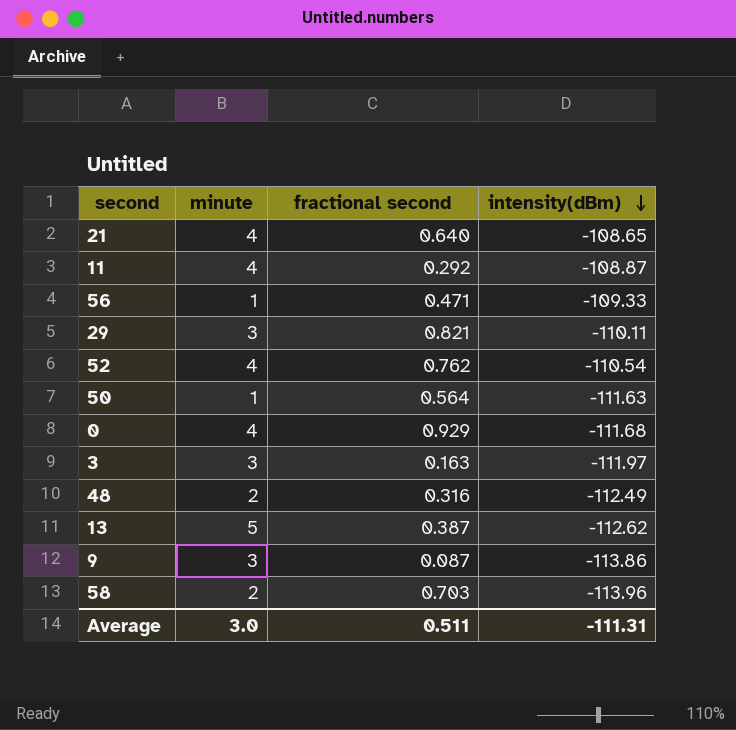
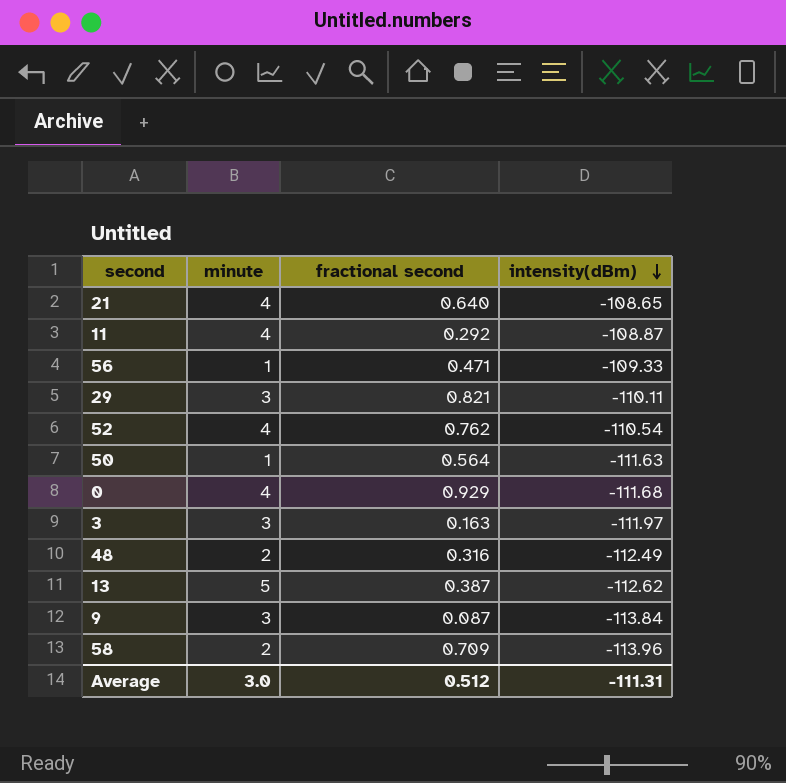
9 | intensity(dBm): -113.86 -> -113.84
58 | fractional second: 0.703 -> 0.709
Average | fractional second: 0.511 -> 0.512

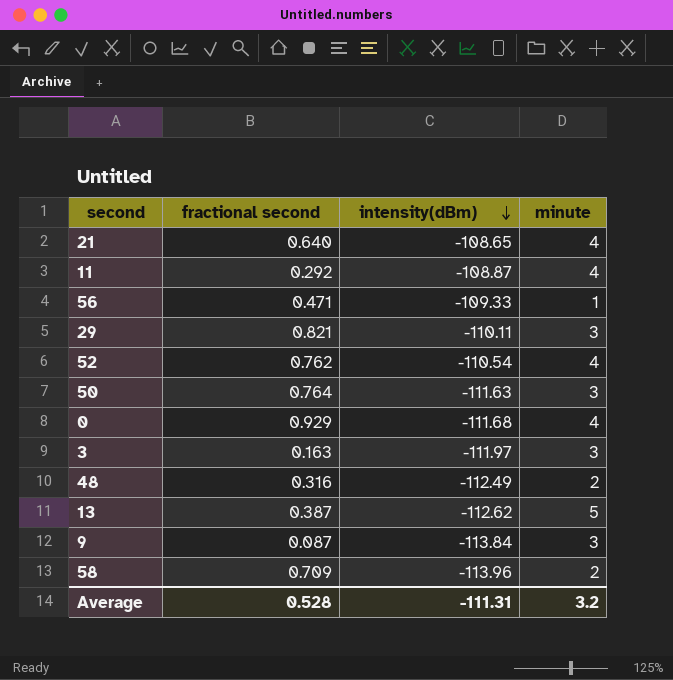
column minute | position: 2 -> 4
50 | fractional second: 0.564 -> 0.764
50 | minute: 1 -> 3
Average | fractional second: 0.512 -> 0.528
Average | minute: 3.0 -> 3.2

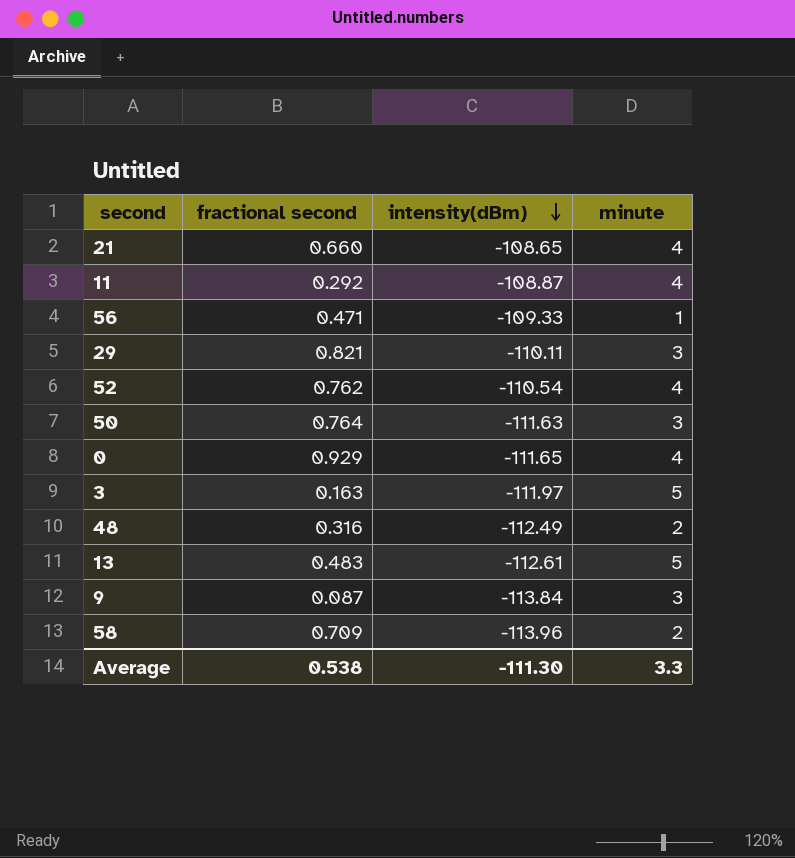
21 | fractional second: 0.640 -> 0.660
0 | intensity(dBm): -111.68 -> -111.65
3 | minute: 3 -> 5
13 | fractional second: 0.387 -> 0.483
13 | intensity(dBm): -112.62 -> -112.61
Average | fractional second: 0.528 -> 0.538
Average | intensity(dBm): -111.31 -> -111.30
Average | minute: 3.2 -> 3.3

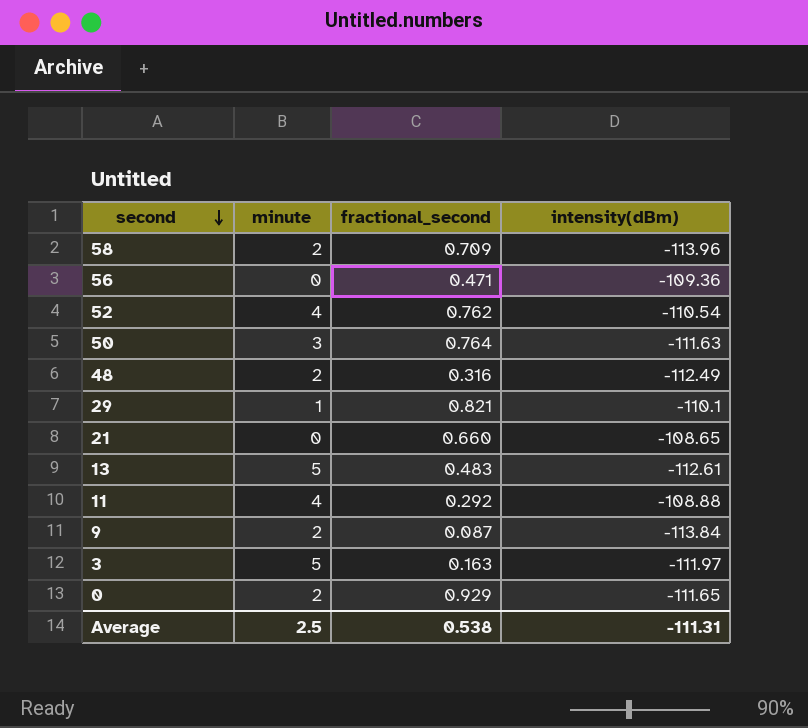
row order: intensity(dBm) descending -> second descending
column minute | position: 4 -> 2
column name: fractional second -> fractional_second
56 | minute: 1 -> 0
56 | intensity(dBm): -109.33 -> -109.36
29 | minute: 3 -> 1
29 | intensity(dBm): -110.11 -> -110.1
21 | minute: 4 -> 0
11 | intensity(dBm): -108.87 -> -108.88
9 | minute: 3 -> 2
0 | minute: 4 -> 2
Average | minute: 3.3 -> 2.5
Average | intensity(dBm): -111.30 -> -111.31

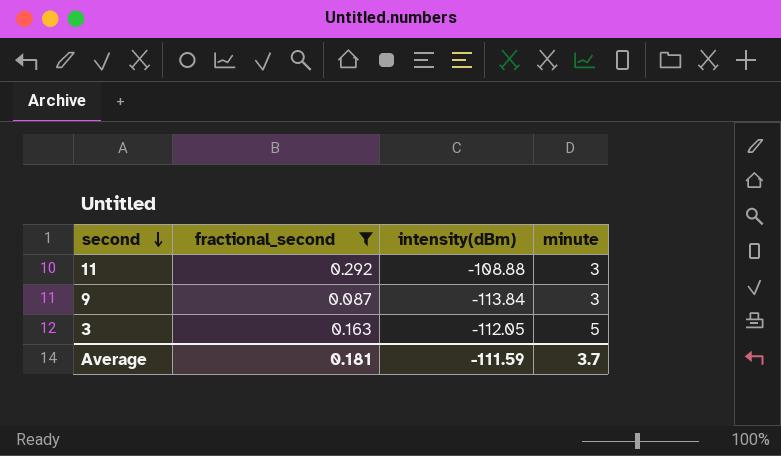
filter: none -> fractional_second <= 0.292
column minute | position: 2 -> 4
11 | minute: 4 -> 3
9 | minute: 2 -> 3
3 | intensity(dBm): -111.97 -> -112.05
Average | fractional_second: 0.538 -> 0.181
Average | intensity(dBm): -111.31 -> -111.59
Average | minute: 2.5 -> 3.7

